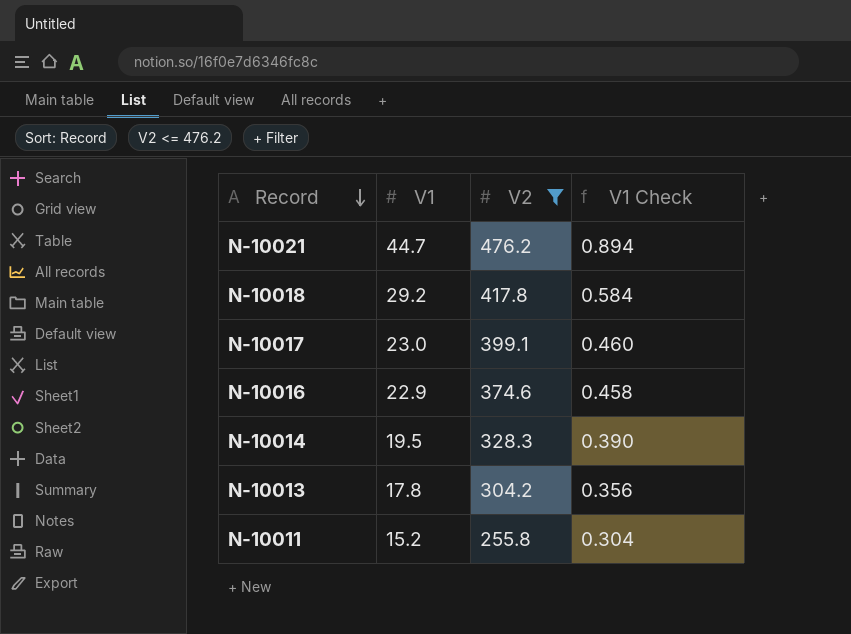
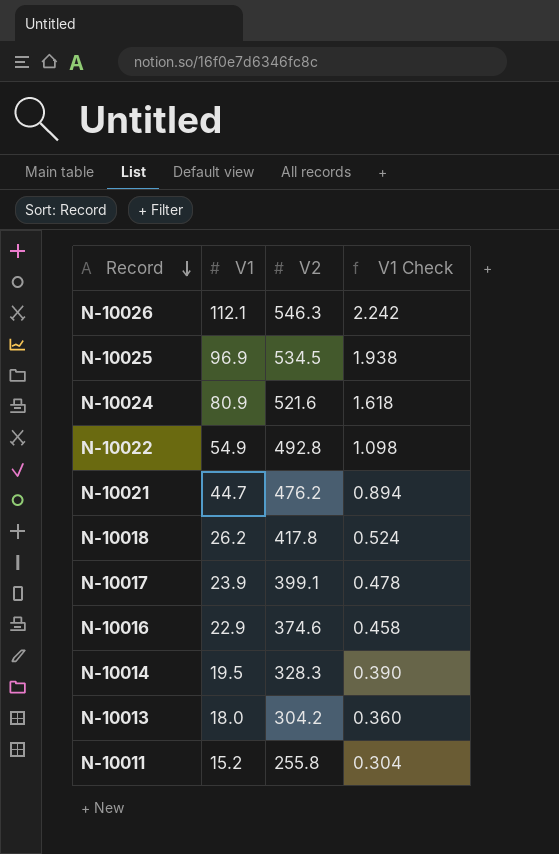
filter: V2 <= 476.2 -> none
N-10018 | V1: 29.2 -> 26.2
N-10018 | V1 Check: 0.584 -> 0.524
N-10017 | V1: 23.0 -> 23.9
N-10017 | V1 Check: 0.460 -> 0.478
N-10013 | V1: 17.8 -> 18.0
N-10013 | V1 Check: 0.356 -> 0.360

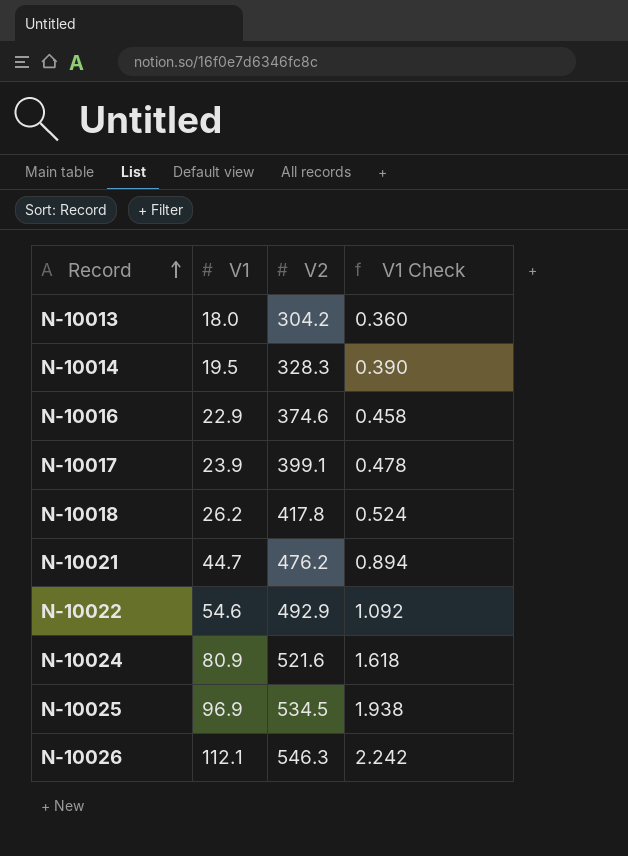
row order: Record descending -> Record ascending
row N-10011: 15.2 | 255.8 | 0.304 -> none
N-10022 | V1: 54.9 -> 54.6
N-10022 | V2: 492.8 -> 492.9
N-10022 | V1 Check: 1.098 -> 1.092

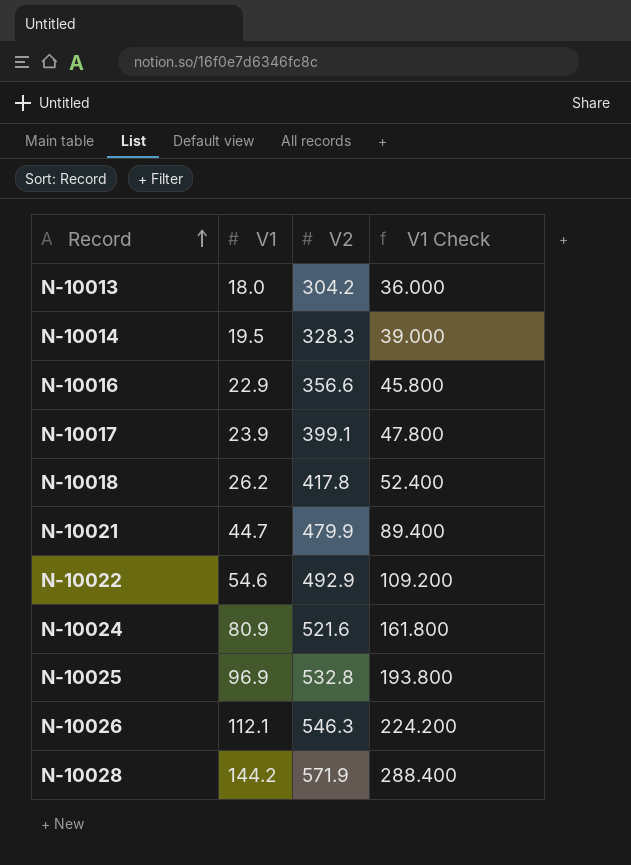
column V1 Check | formula: [V1] * 0.02 -> [V1] * 2
N-10016 | V2: 374.6 -> 356.6
N-10021 | V2: 476.2 -> 479.9
N-10025 | V2: 534.5 -> 532.8
row N-10028: none -> 144.2 | 571.9 | 288.400

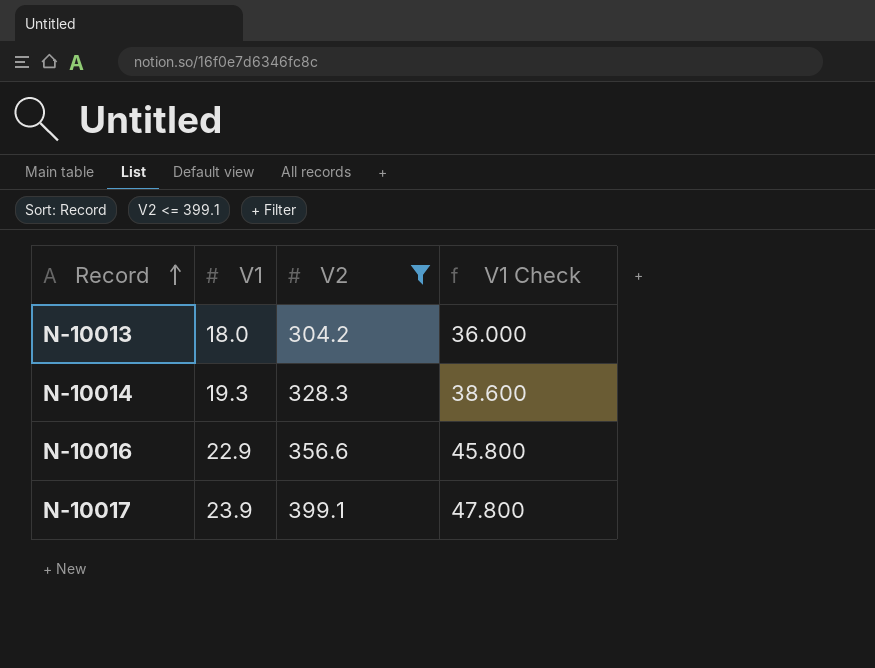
filter: none -> V2 <= 399.1
N-10014 | V1: 19.5 -> 19.3
N-10014 | V1 Check: 39.000 -> 38.600

